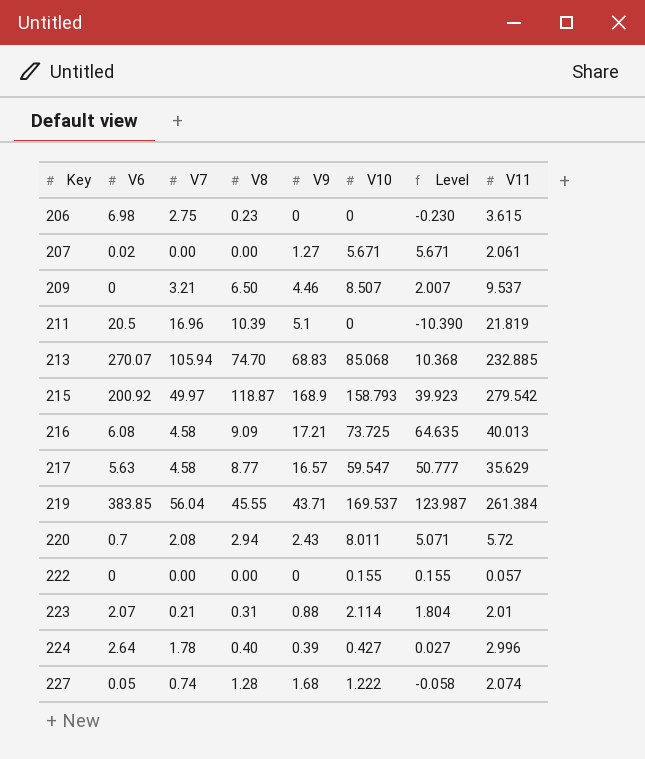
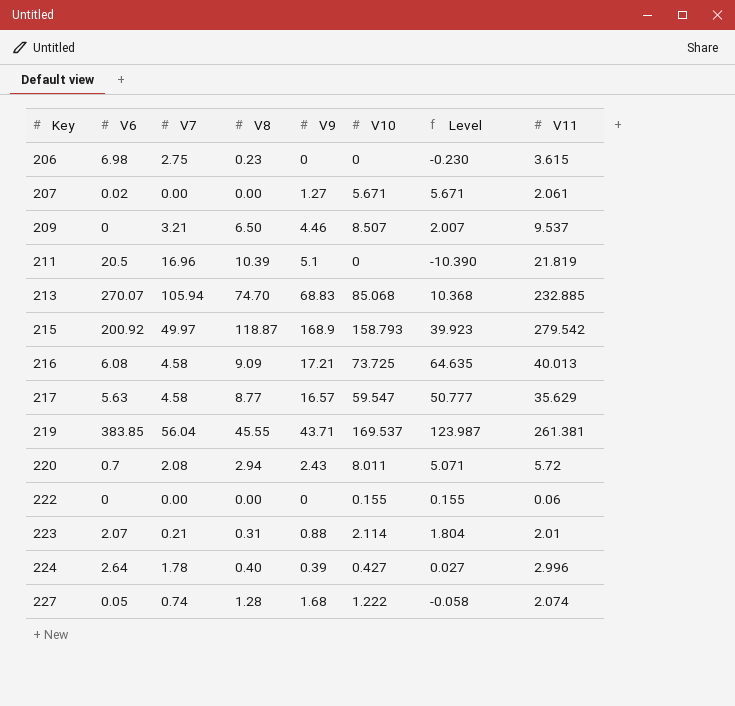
219 | V11: 261.384 -> 261.381
222 | V11: 0.057 -> 0.06

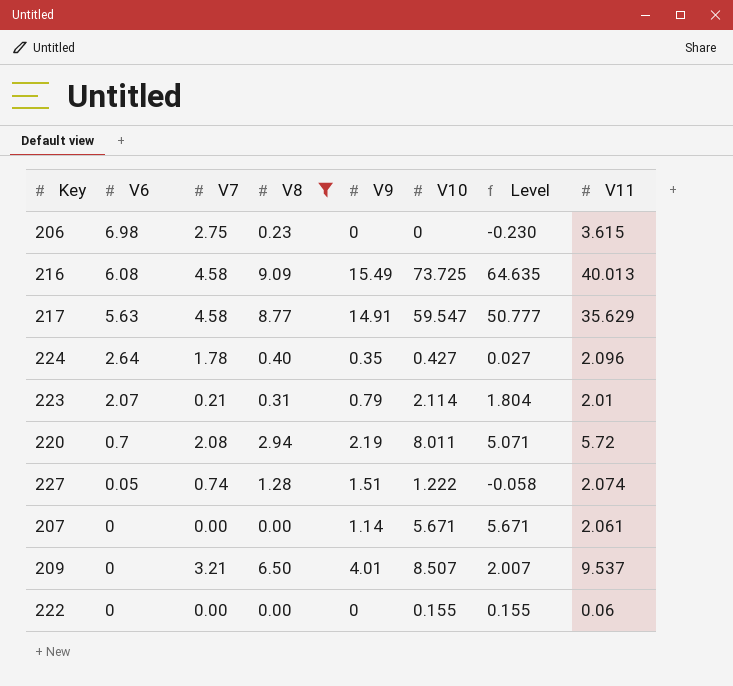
filter: none -> V8 <= 9.09
row order: Key ascending -> V6 descending
216 | V9: 17.21 -> 15.49
217 | V9: 16.57 -> 14.91
224 | V9: 0.39 -> 0.35
224 | V11: 2.996 -> 2.096
223 | V9: 0.88 -> 0.79
220 | V9: 2.43 -> 2.19
227 | V9: 1.68 -> 1.51
207 | V6: 0.02 -> 0
207 | V9: 1.27 -> 1.14
209 | V9: 4.46 -> 4.01

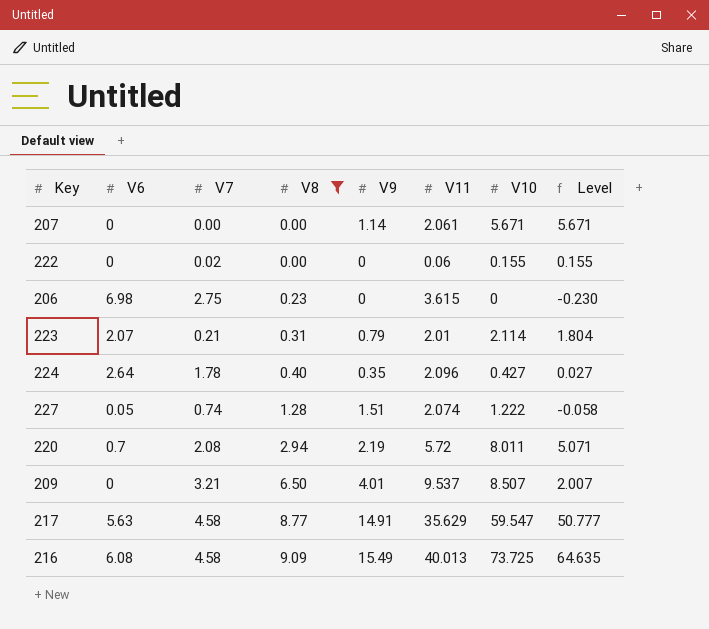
row order: V6 descending -> V8 ascending
column V11 | position: 8 -> 6
222 | V7: 0.00 -> 0.02

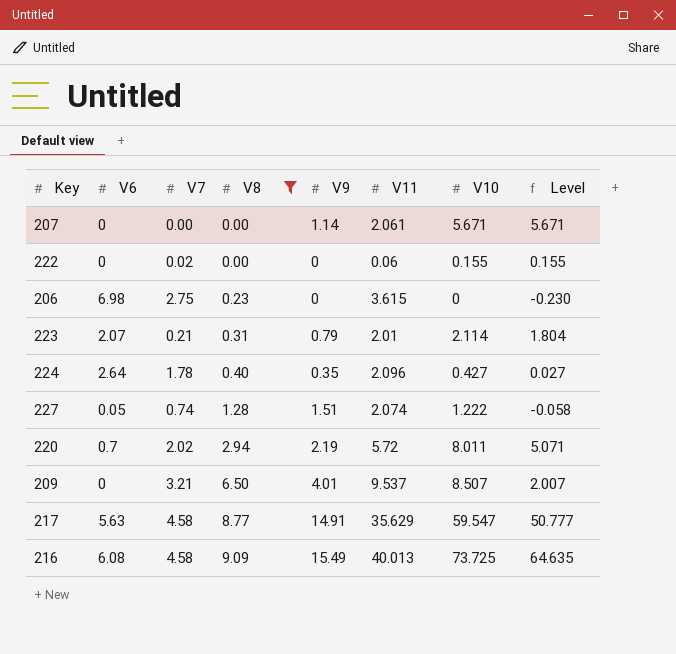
220 | V7: 2.08 -> 2.02

